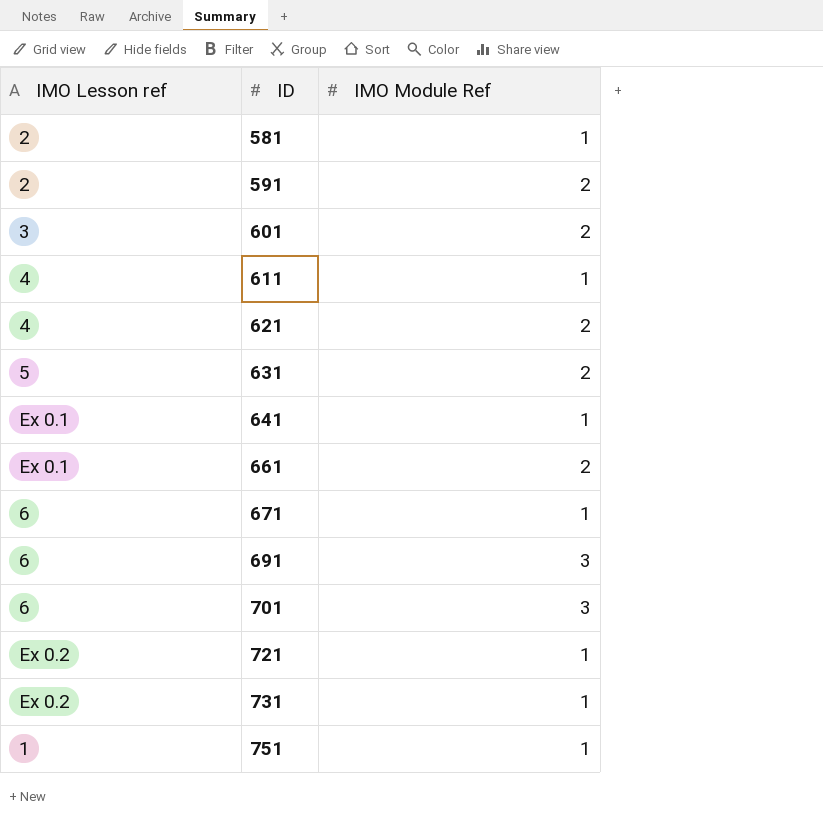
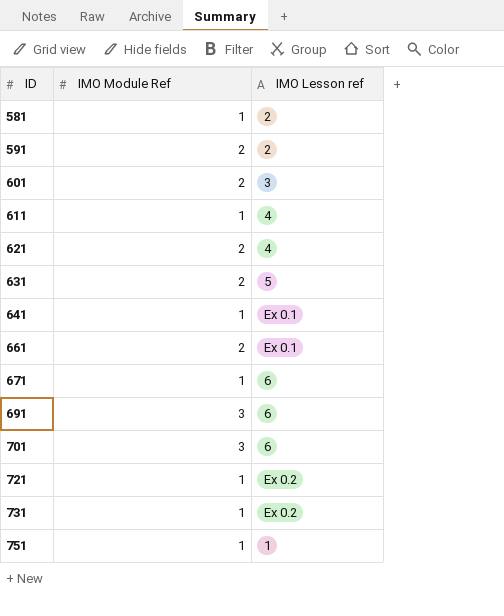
column IMO Lesson ref | position: 1 -> 3

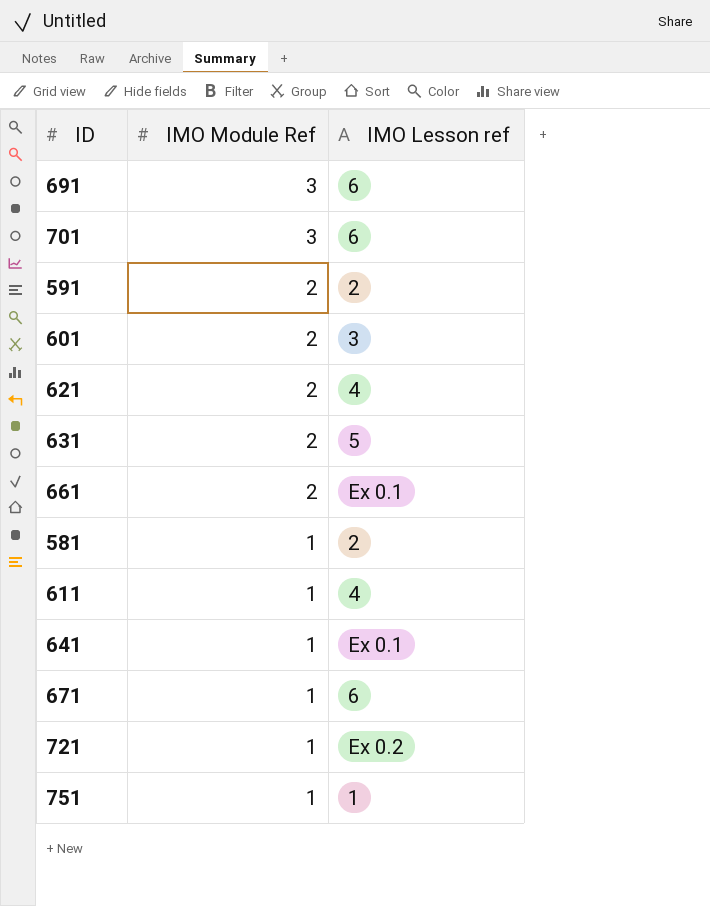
row order: ID ascending -> IMO Module Ref descending
row 731: 1 | Ex 0.2 -> none

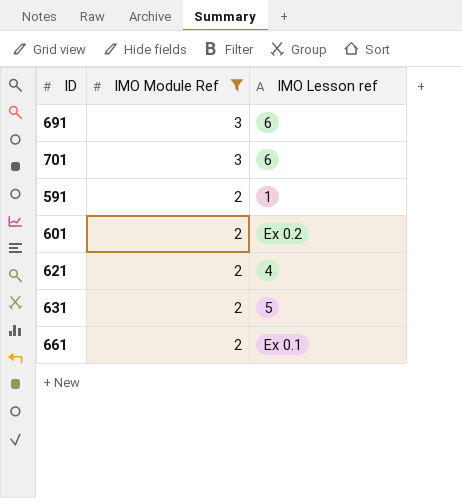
filter: none -> IMO Module Ref != 1
591 | IMO Lesson ref: 2 -> 1
601 | IMO Lesson ref: 3 -> Ex 0.2

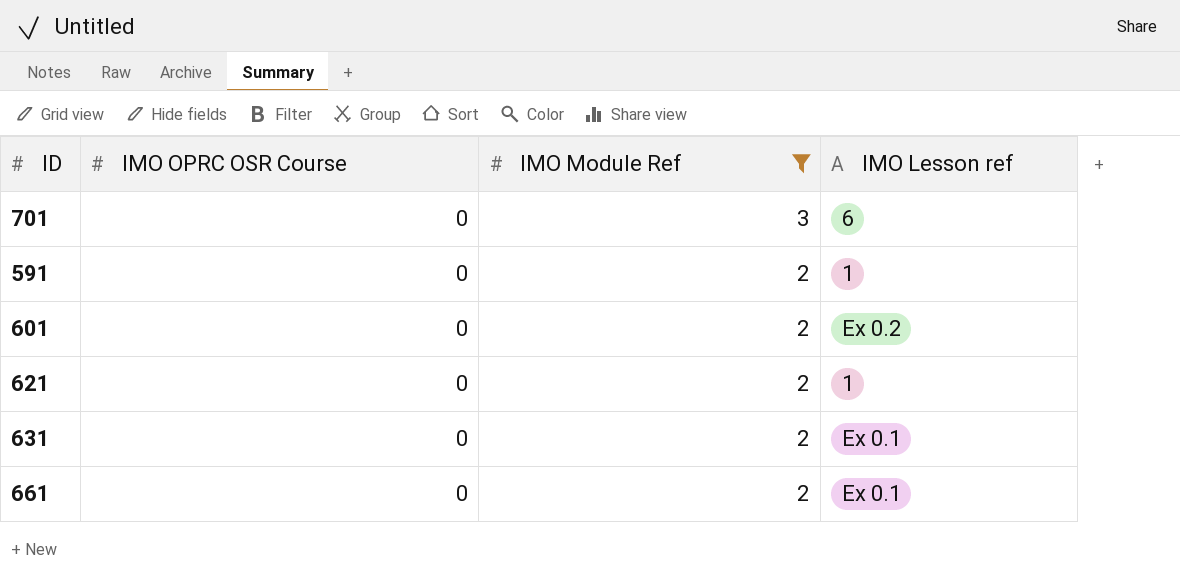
column IMO OPRC OSR Course | position: none -> 2
row 691: 3 | 6 -> none
621 | IMO Lesson ref: 4 -> 1
631 | IMO Lesson ref: 5 -> Ex 0.1

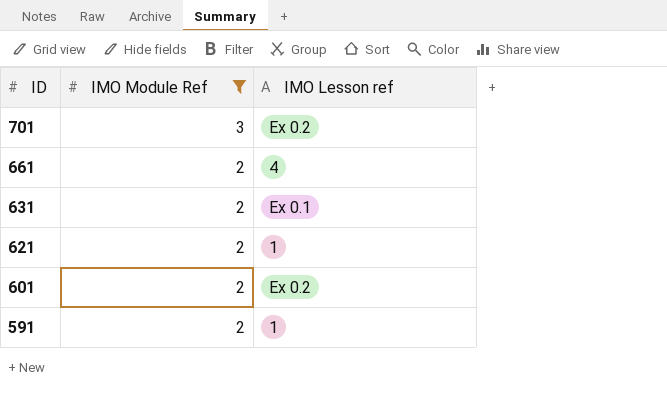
row order: IMO Module Ref descending -> ID descending
column IMO OPRC OSR Course | position: 2 -> none
701 | IMO Lesson ref: 6 -> Ex 0.2
661 | IMO Lesson ref: Ex 0.1 -> 4

